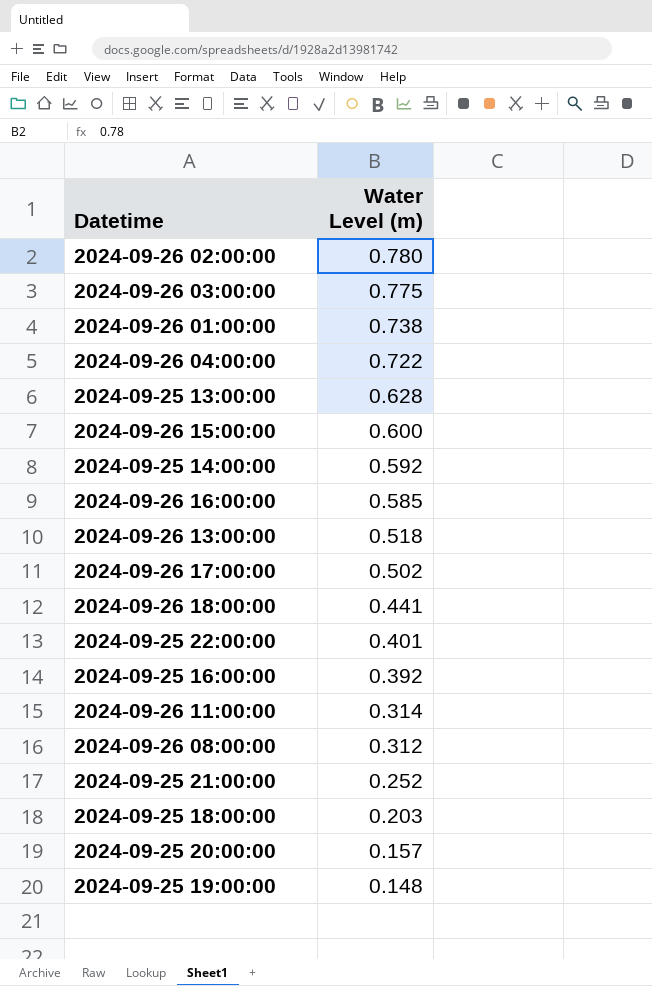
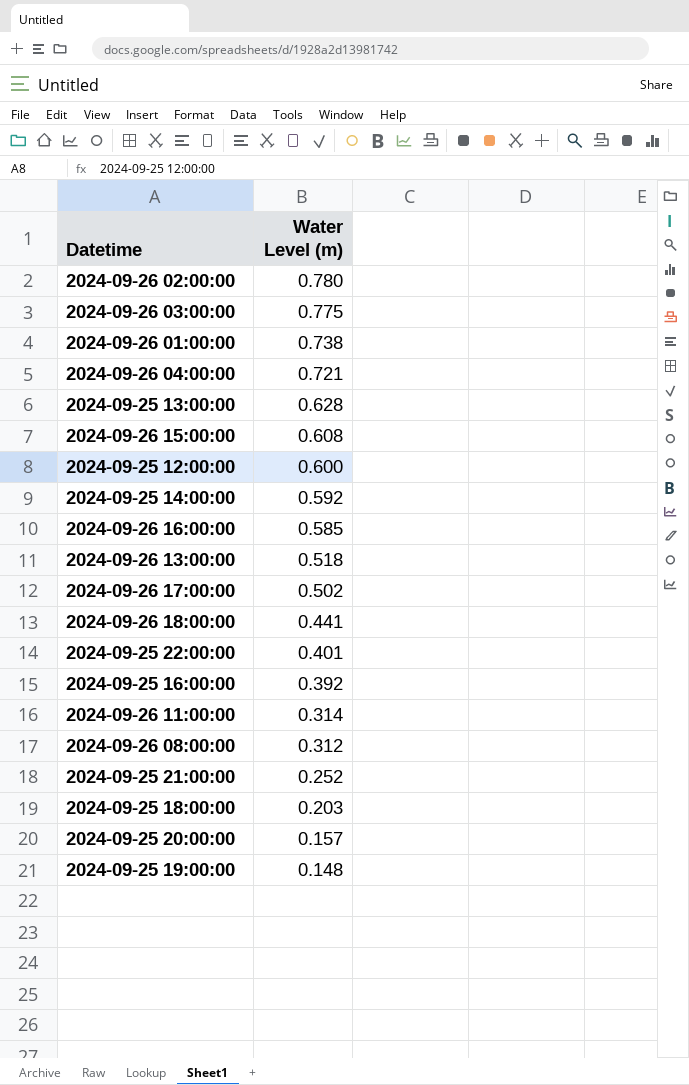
2024-09-26 04:00:00 | Water Level (m): 0.722 -> 0.721
2024-09-26 15:00:00 | Water Level (m): 0.600 -> 0.608
row 2024-09-25 12:00:00: none -> 0.600

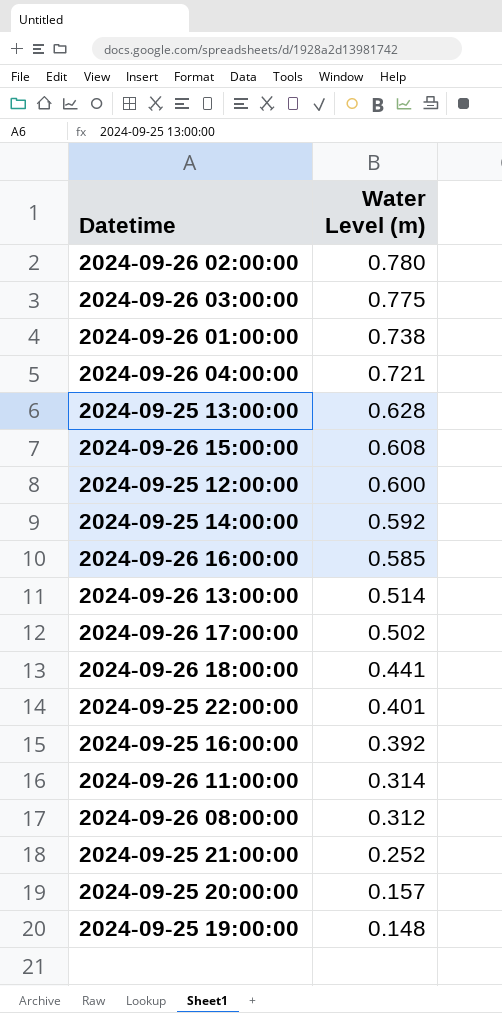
row 2024-09-25 18:00:00: 0.203 -> none
2024-09-26 13:00:00 | Water Level (m): 0.518 -> 0.514

